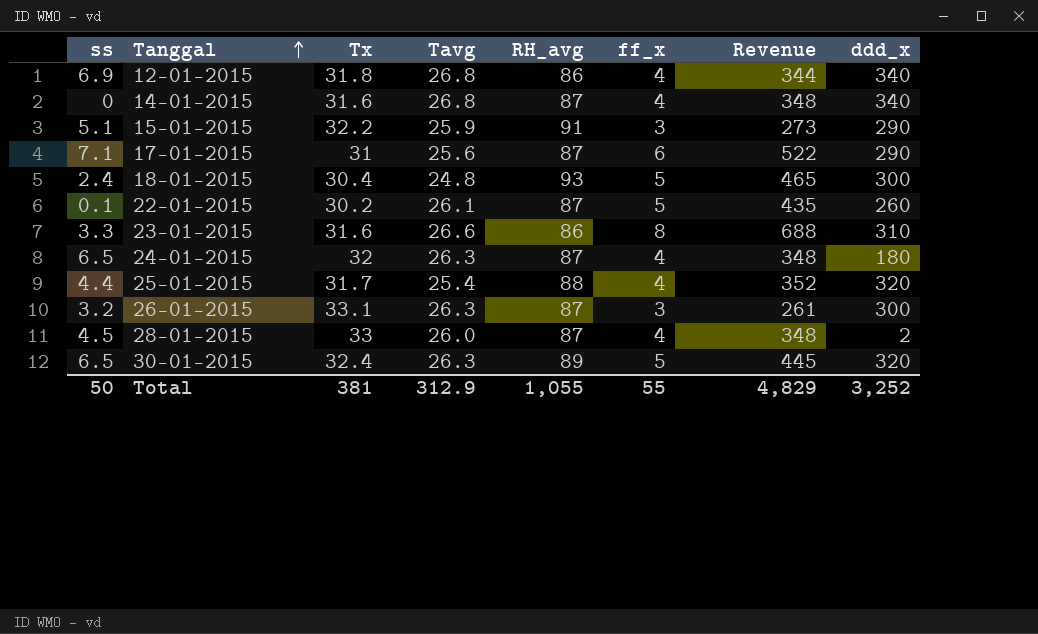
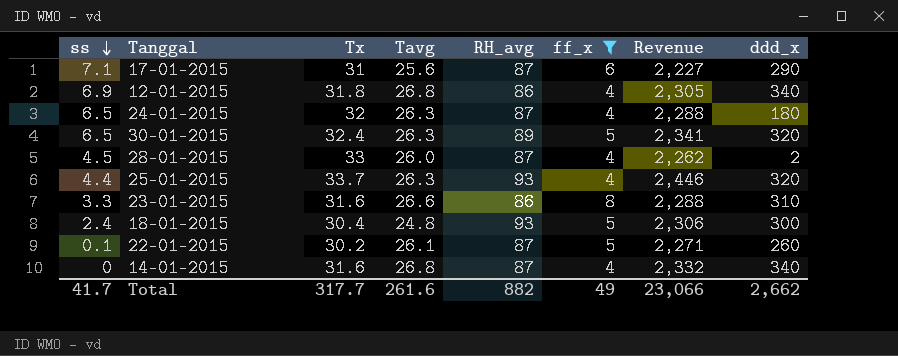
filter: none -> ff_x != 3
row order: Tanggal ascending -> ss descending
column Revenue | formula: [RH_avg] * [ff_x] -> [Tavg] * [RH_avg]
25-01-2015 | Tx: 31.7 -> 33.7
25-01-2015 | Tavg: 25.4 -> 26.3
25-01-2015 | RH_avg: 88 -> 93
Total | ss: 50 -> 41.7
Total | Tx: 381 -> 317.7
Total | Tavg: 312.9 -> 261.6
Total | RH_avg: 1,055 -> 882
Total | ff_x: 55 -> 49
Total | Revenue: 4,829 -> 23,066
Total | ddd_x: 3,252 -> 2,662

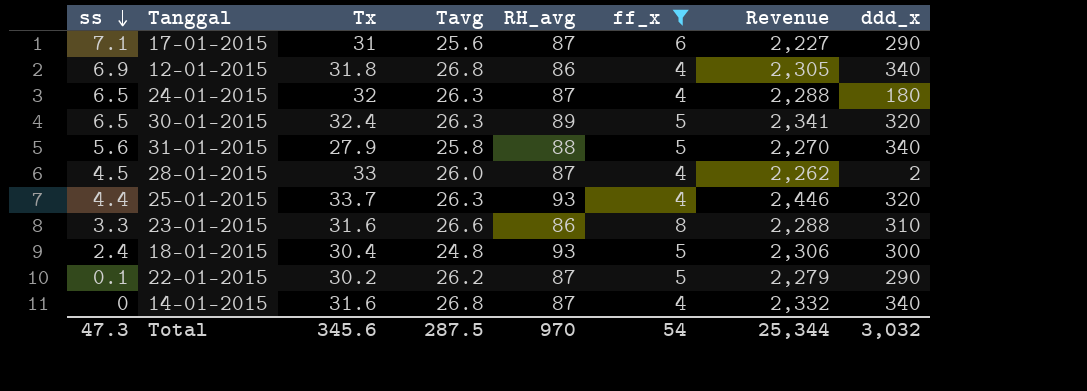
row 31-01-2015: none -> 5.6 | 27.9 | 25.8 | 88 | 5 | 2,270 | 340
22-01-2015 | Tavg: 26.1 -> 26.2
22-01-2015 | Revenue: 2,271 -> 2,279
22-01-2015 | ddd_x: 260 -> 290
Total | ss: 41.7 -> 47.3
Total | Tx: 317.7 -> 345.6
Total | Tavg: 261.6 -> 287.5
Total | RH_avg: 882 -> 970
Total | ff_x: 49 -> 54
Total | Revenue: 23,066 -> 25,344
Total | ddd_x: 2,662 -> 3,032

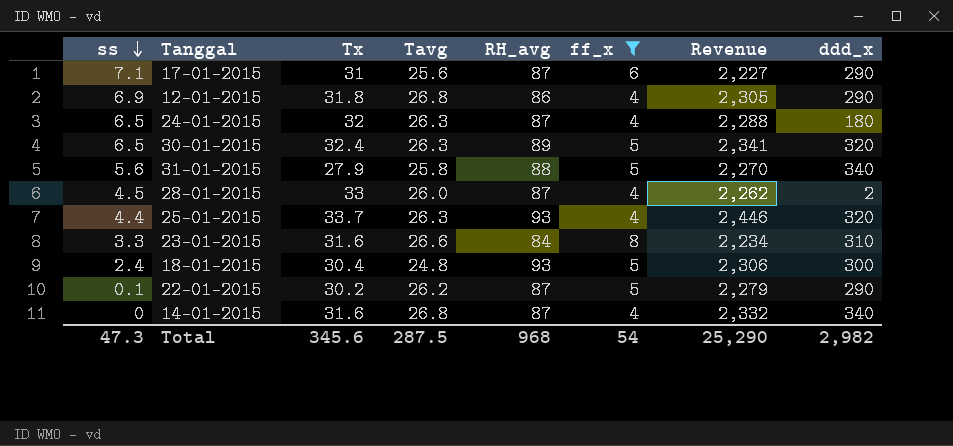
12-01-2015 | ddd_x: 340 -> 290
23-01-2015 | RH_avg: 86 -> 84
23-01-2015 | Revenue: 2,288 -> 2,234
Total | RH_avg: 970 -> 968
Total | Revenue: 25,344 -> 25,290
Total | ddd_x: 3,032 -> 2,982

